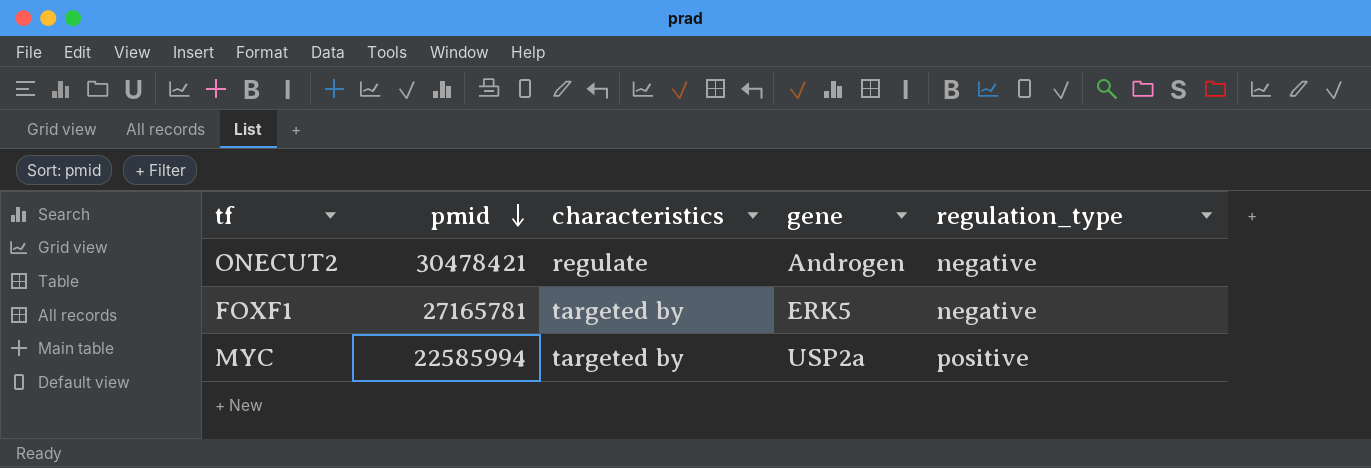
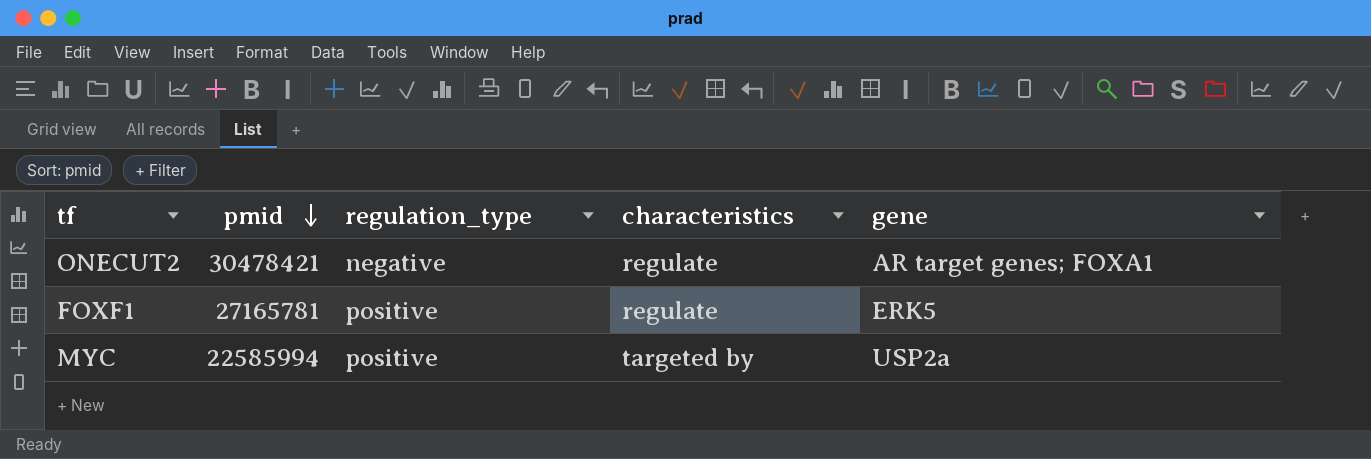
column regulation_type | position: 5 -> 3
ONECUT2 | gene: Androgen -> AR target genes; FOXA1
FOXF1 | regulation_type: negative -> positive
FOXF1 | characteristics: targeted by -> regulate

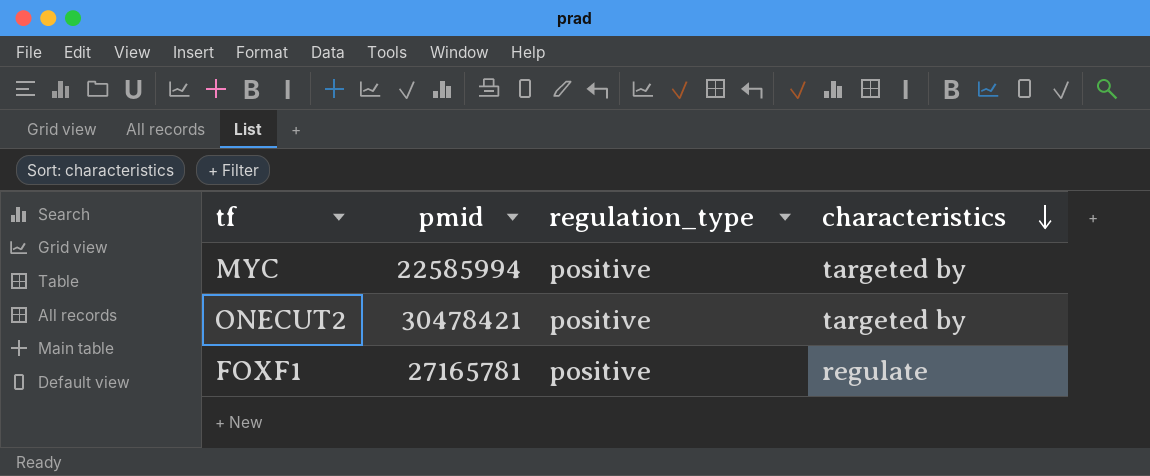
row order: pmid descending -> characteristics descending
column gene | position: 5 -> none
ONECUT2 | regulation_type: negative -> positive
ONECUT2 | characteristics: regulate -> targeted by

